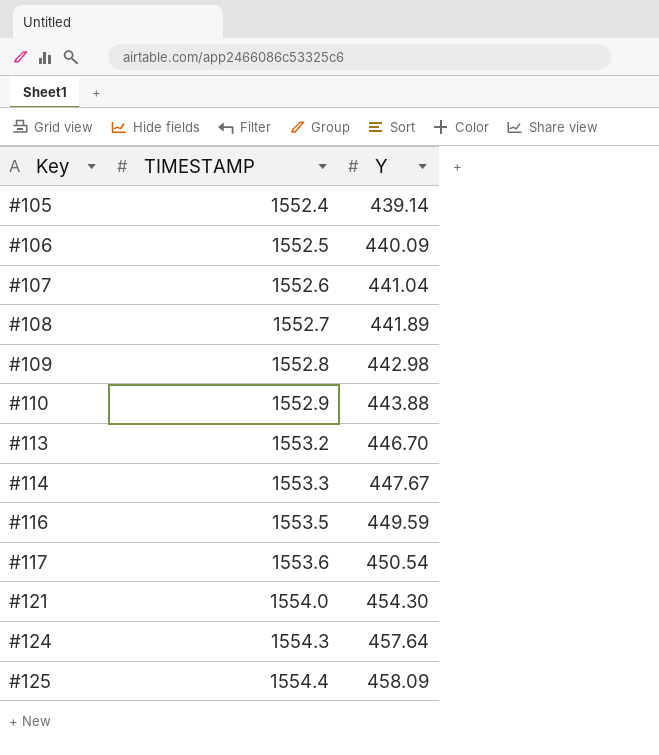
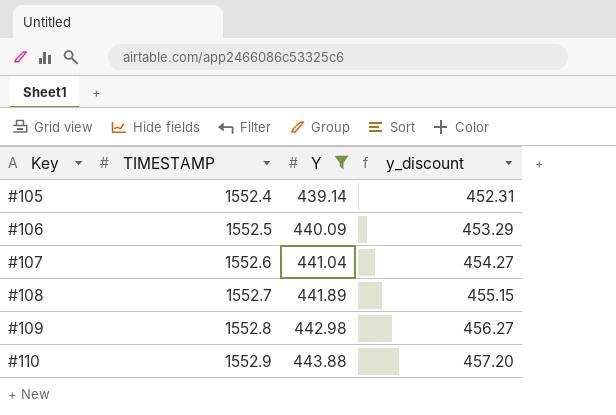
filter: none -> Y <= 443.88
column y_discount | formula: none -> [Y] * 1.03

